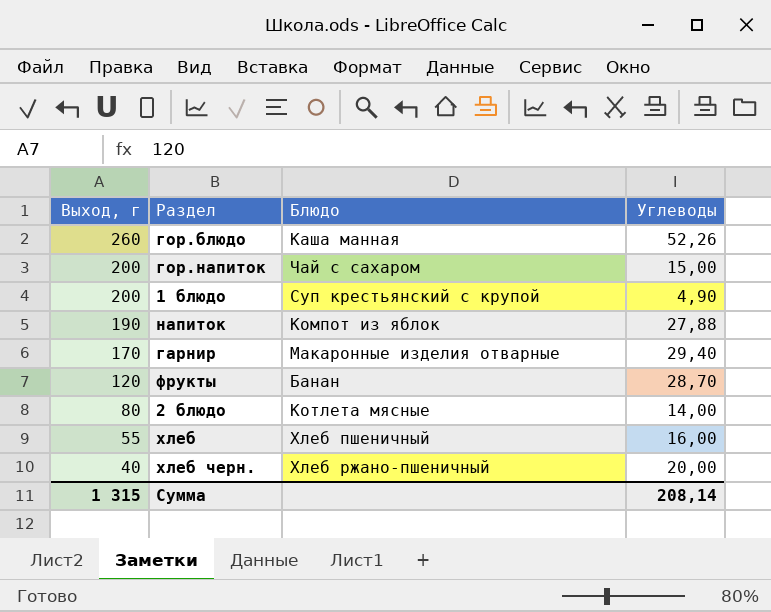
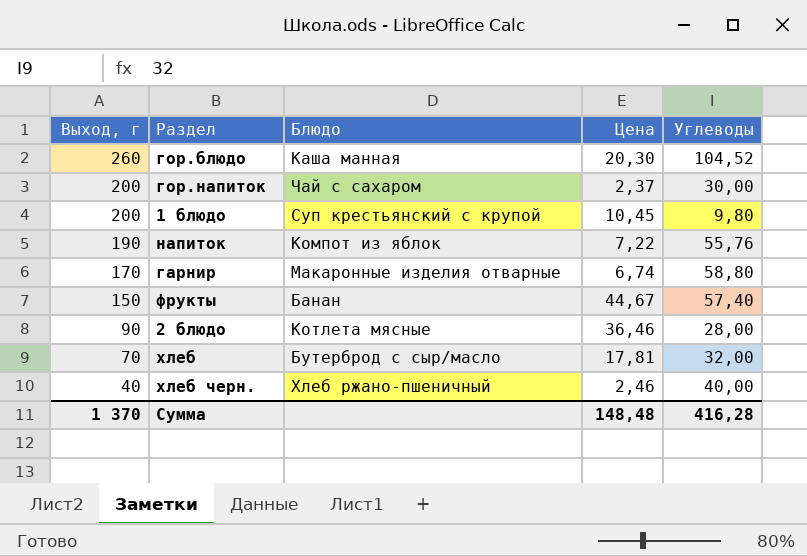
column Цена | position: none -> 4
гор.блюдо | Углеводы: 52,26 -> 104,52
гор.напиток | Углеводы: 15,00 -> 30,00
1 блюдо | Углеводы: 4,90 -> 9,80
напиток | Углеводы: 27,88 -> 55,76
гарнир | Углеводы: 29,40 -> 58,80
фрукты | Выход, г: 120 -> 150
фрукты | Углеводы: 28,70 -> 57,40
2 блюдо | Выход, г: 80 -> 90
2 блюдо | Углеводы: 14,00 -> 28,00
хлеб | Выход, г: 55 -> 70
хлеб | Блюдо: Хлеб пшеничный -> Бутерброд с сыр/масло
хлеб | Углеводы: 16,00 -> 32,00
хлеб черн. | Углеводы: 20,00 -> 40,00
Сумма | Выход, г: 1 315 -> 1 370
Сумма | Углеводы: 208,14 -> 416,28

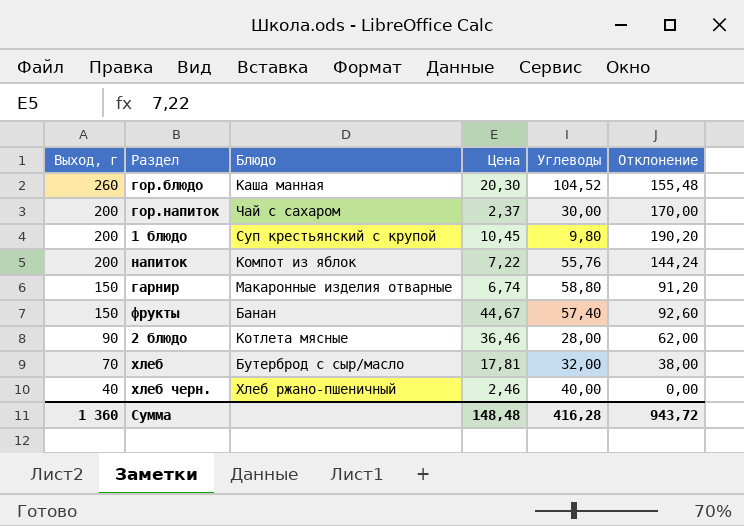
column Отклонение | formula: none -> [Выход, г] - [Углеводы]
напиток | Выход, г: 190 -> 200
гарнир | Выход, г: 170 -> 150
Сумма | Выход, г: 1 370 -> 1 360

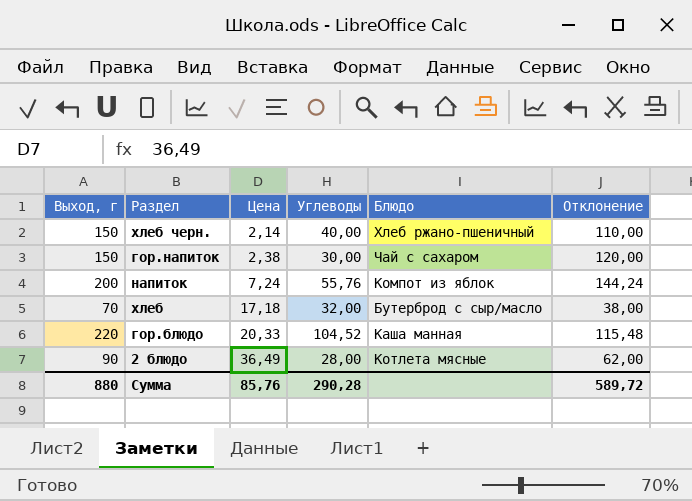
row order: Выход, г descending -> Цена ascending
column Блюдо | position: 3 -> 5
row 1 блюдо: 200 | Суп крестьянский с крупой | 10,45 | 9,80 | 190,20 -> none
row гарнир: 150 | Макаронные изделия отварные | 6,74 | 58,80 | 91,20 -> none
row фрукты: 150 | Банан | 44,67 | 57,40 | 92,60 -> none
хлеб черн. | Выход, г: 40 -> 150
хлеб черн. | Цена: 2,46 -> 2,14
хлеб черн. | Отклонение: 0,00 -> 110,00
гор.напиток | Выход, г: 200 -> 150
гор.напиток | Цена: 2,37 -> 2,38
гор.напиток | Отклонение: 170,00 -> 120,00
напиток | Цена: 7,22 -> 7,24
хлеб | Цена: 17,81 -> 17,18
гор.блюдо | Выход, г: 260 -> 220
гор.блюдо | Цена: 20,30 -> 20,33
гор.блюдо | Отклонение: 155,48 -> 115,48
2 блюдо | Цена: 36,46 -> 36,49
Сумма | Выход, г: 1 360 -> 880
Сумма | Цена: 148,48 -> 85,76
Сумма | Углеводы: 416,28 -> 290,28
Сумма | Отклонение: 943,72 -> 589,72

